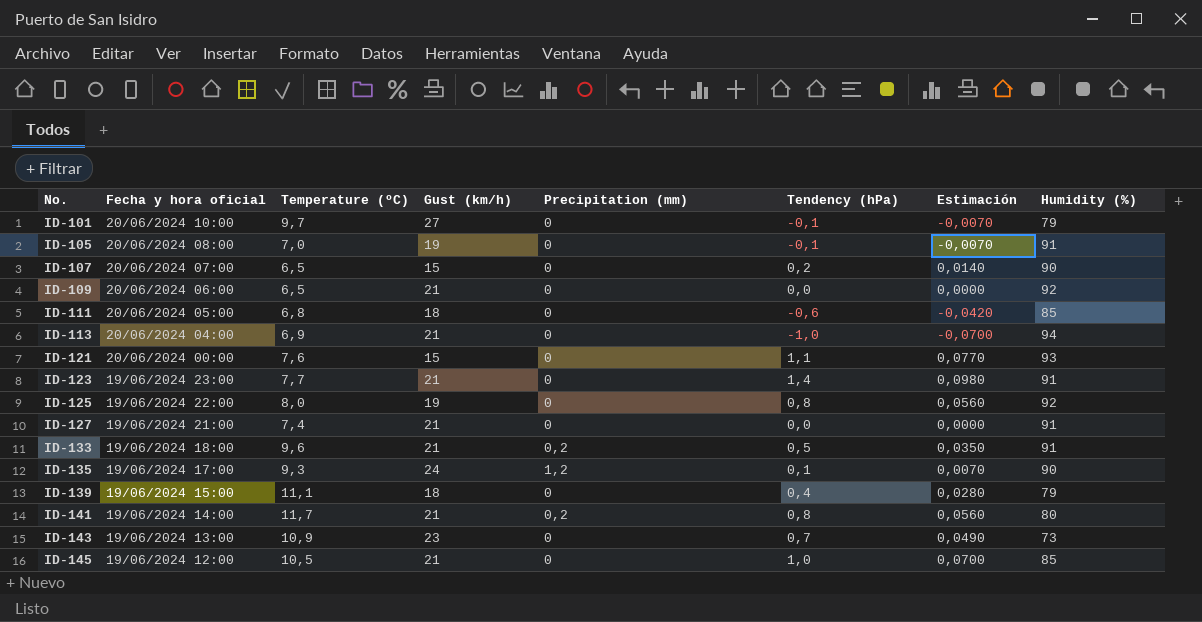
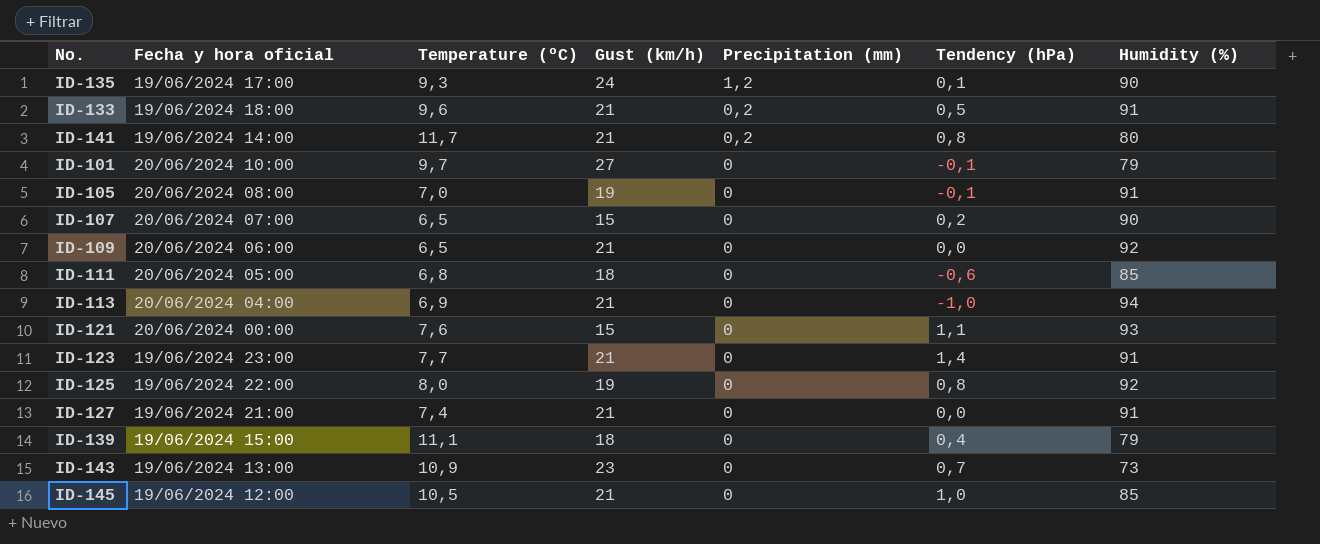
row order: No. ascending -> Precipitation (mm) descending
column Estimación | formula: [Tendency (hPa)] * 0,07 -> none

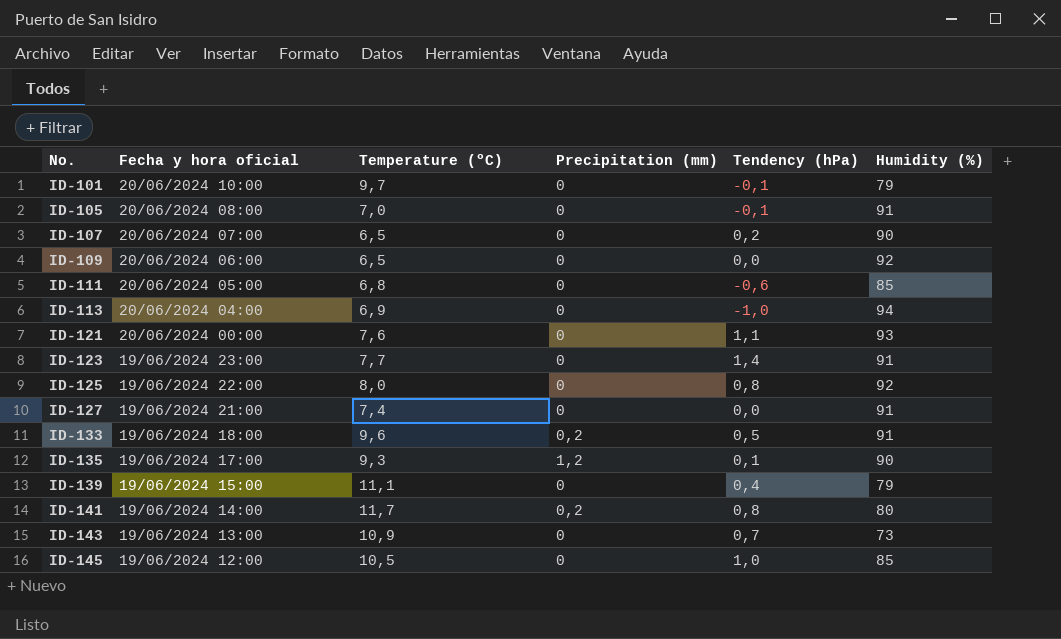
row order: Precipitation (mm) descending -> No. ascending
column Gust (km/h) | position: 4 -> none

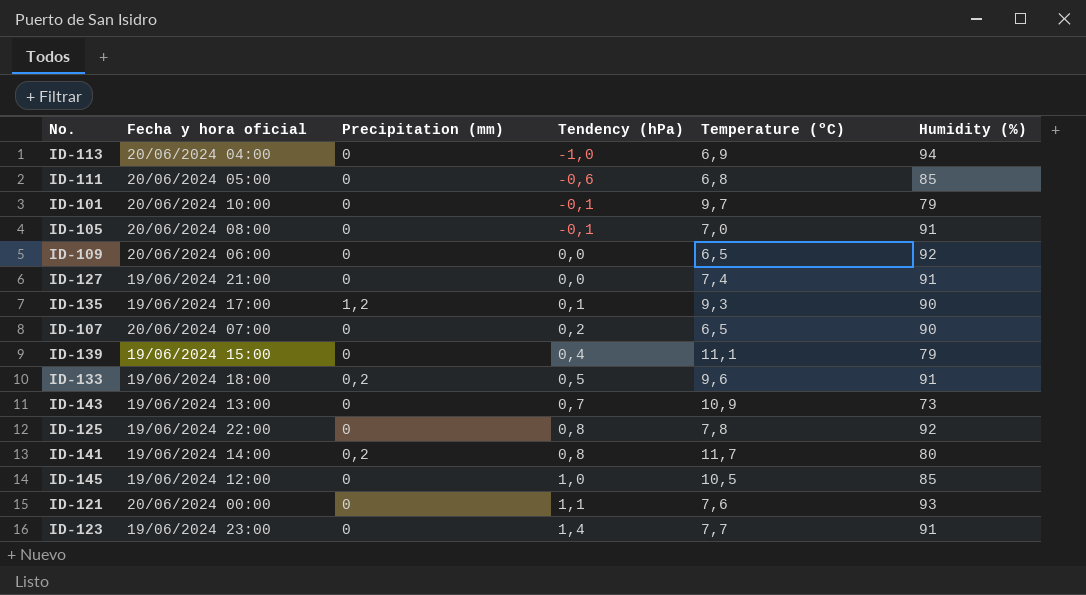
row order: No. ascending -> Tendency (hPa) ascending
column Temperature (ºC) | position: 3 -> 5
ID-125 | Temperature (ºC): 8,0 -> 7,8

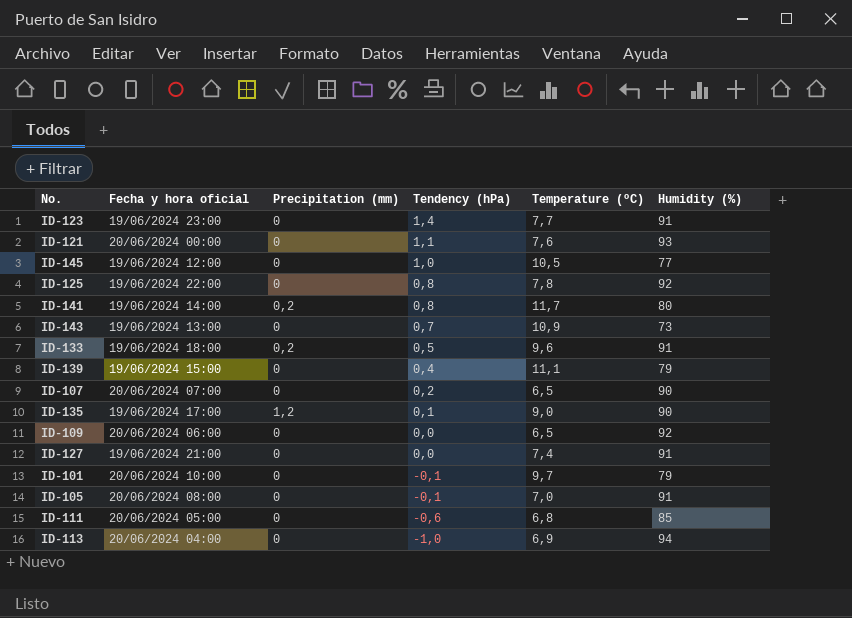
row order: Tendency (hPa) ascending -> Tendency (hPa) descending
ID-145 | Humidity (%): 85 -> 77
ID-135 | Temperature (ºC): 9,3 -> 9,0

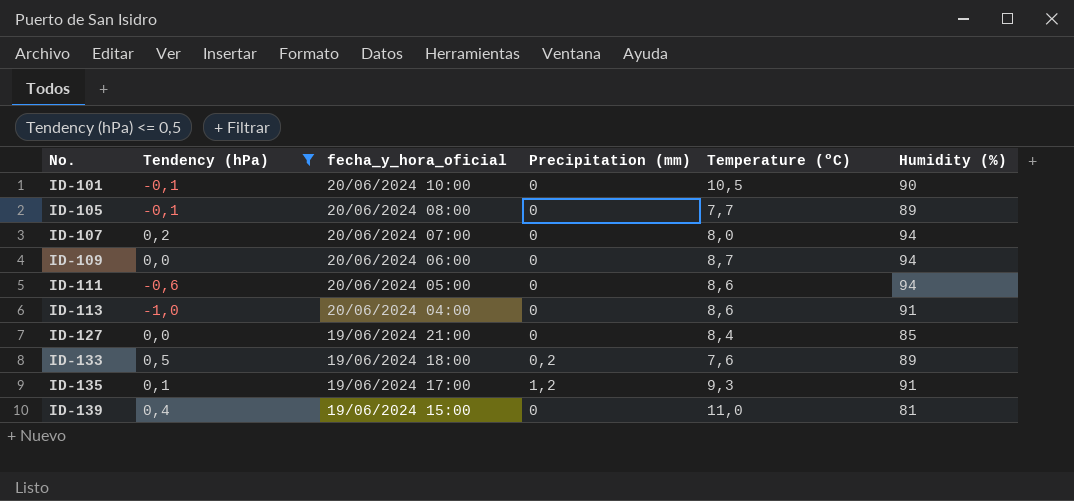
filter: none -> Tendency (hPa) <= 0,5
row order: Tendency (hPa) descending -> No. ascending
column Tendency (hPa) | position: 4 -> 2
column name: Fecha y hora oficial -> fecha_y_hora_oficial
ID-101 | Temperature (ºC): 9,7 -> 10,5
ID-101 | Humidity (%): 79 -> 90
ID-105 | Temperature (ºC): 7,0 -> 7,7
ID-105 | Humidity (%): 91 -> 89
ID-107 | Temperature (ºC): 6,5 -> 8,0
ID-107 | Humidity (%): 90 -> 94
ID-109 | Temperature (ºC): 6,5 -> 8,7
ID-109 | Humidity (%): 92 -> 94
ID-111 | Temperature (ºC): 6,8 -> 8,6
ID-111 | Humidity (%): 85 -> 94
ID-113 | Temperature (ºC): 6,9 -> 8,6
ID-113 | Humidity (%): 94 -> 91
ID-127 | Temperature (ºC): 7,4 -> 8,4
ID-127 | Humidity (%): 91 -> 85
ID-133 | Temperature (ºC): 9,6 -> 7,6
ID-133 | Humidity (%): 91 -> 89
ID-135 | Temperature (ºC): 9,0 -> 9,3
ID-135 | Humidity (%): 90 -> 91
ID-139 | Temperature (ºC): 11,1 -> 11,0
ID-139 | Humidity (%): 79 -> 81

